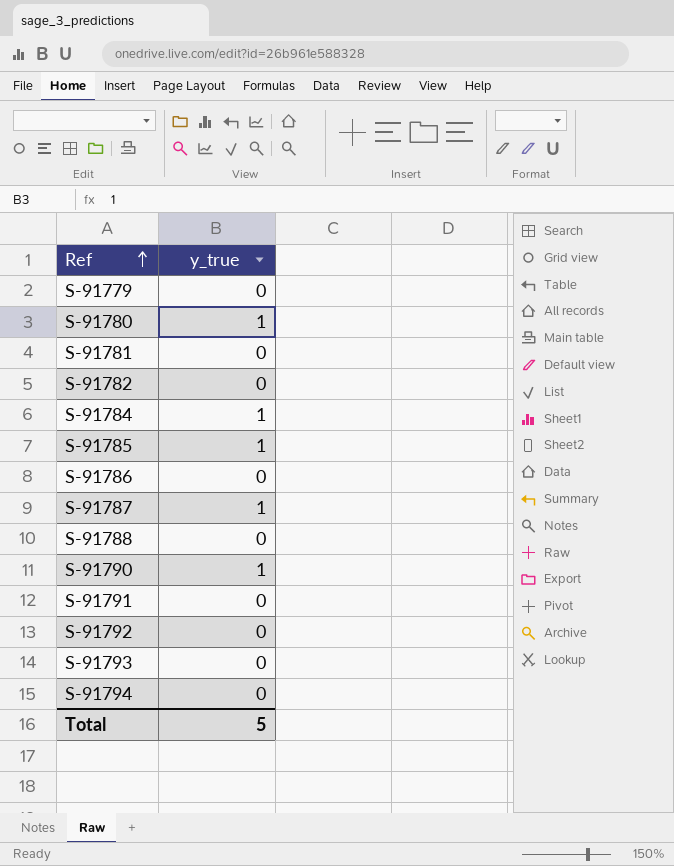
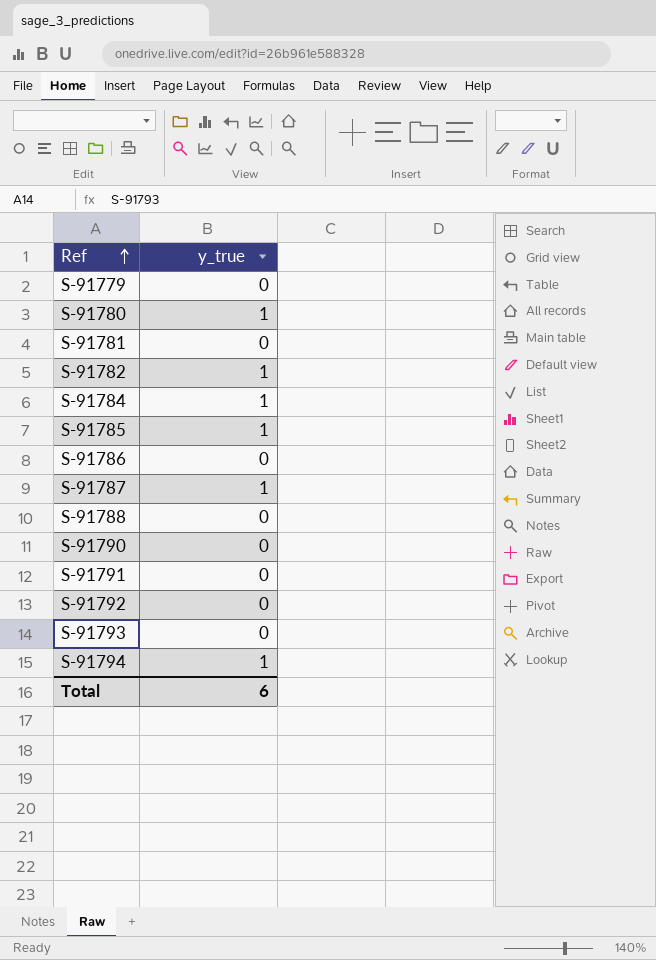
S-91782 | y_true: 0 -> 1
S-91790 | y_true: 1 -> 0
S-91794 | y_true: 0 -> 1
Total | y_true: 5 -> 6

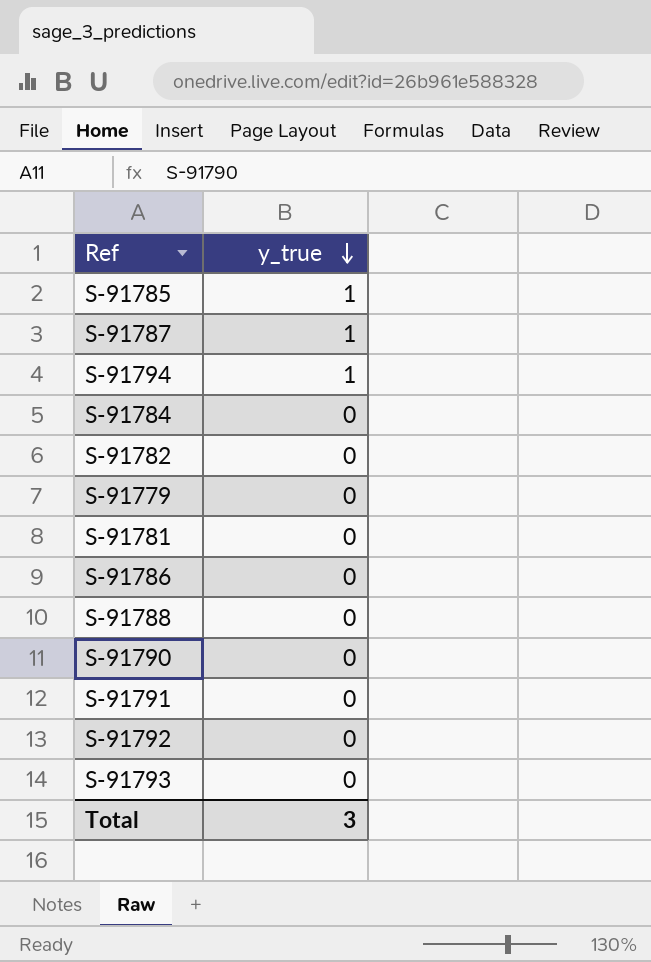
row order: Ref ascending -> y_true descending
row S-91780: 1 -> none
S-91784 | y_true: 1 -> 0
S-91782 | y_true: 1 -> 0
Total | y_true: 6 -> 3

